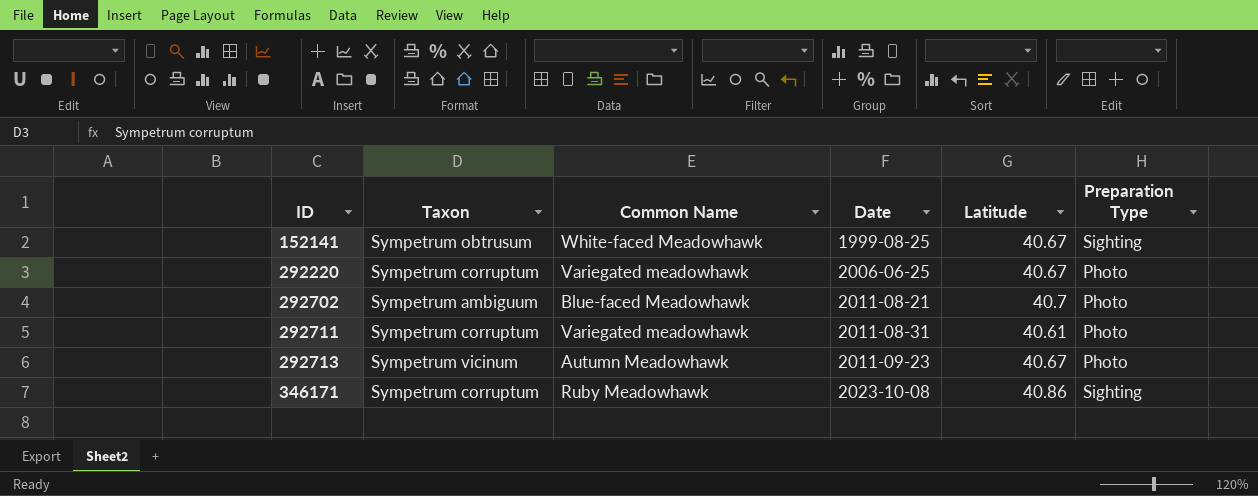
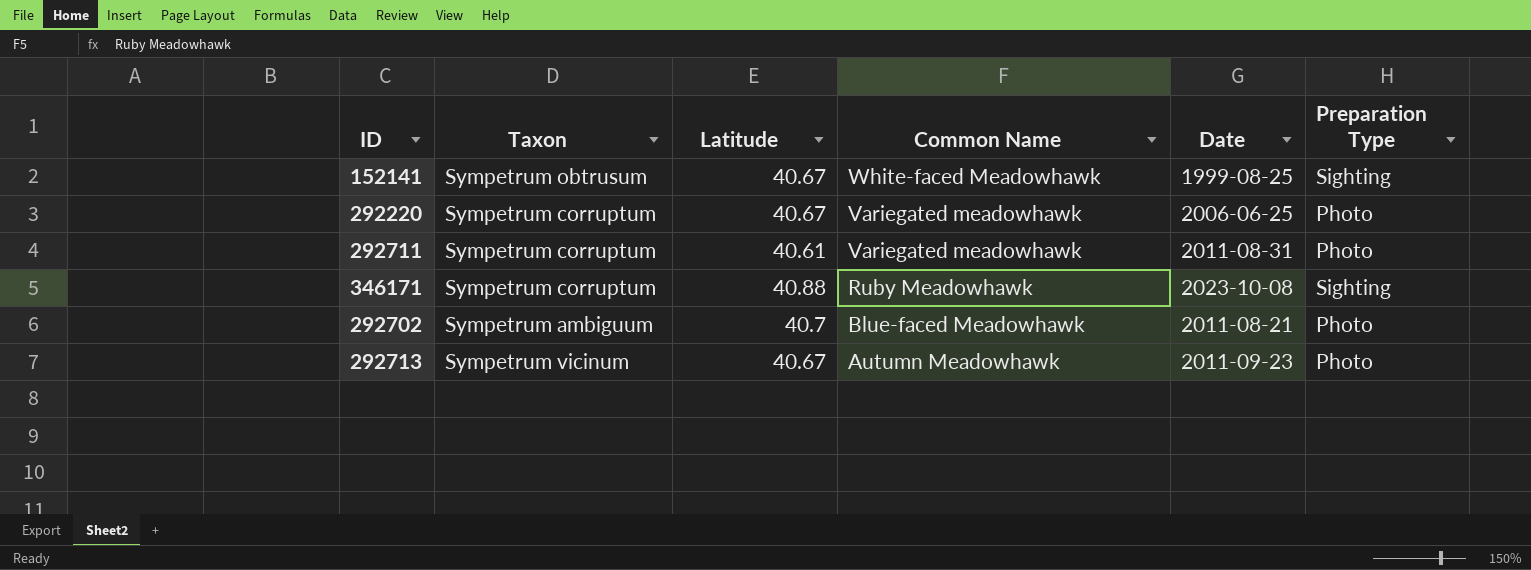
row order: ID ascending -> Common Name descending
column Latitude | position: 5 -> 3
346171 | Latitude: 40.86 -> 40.88

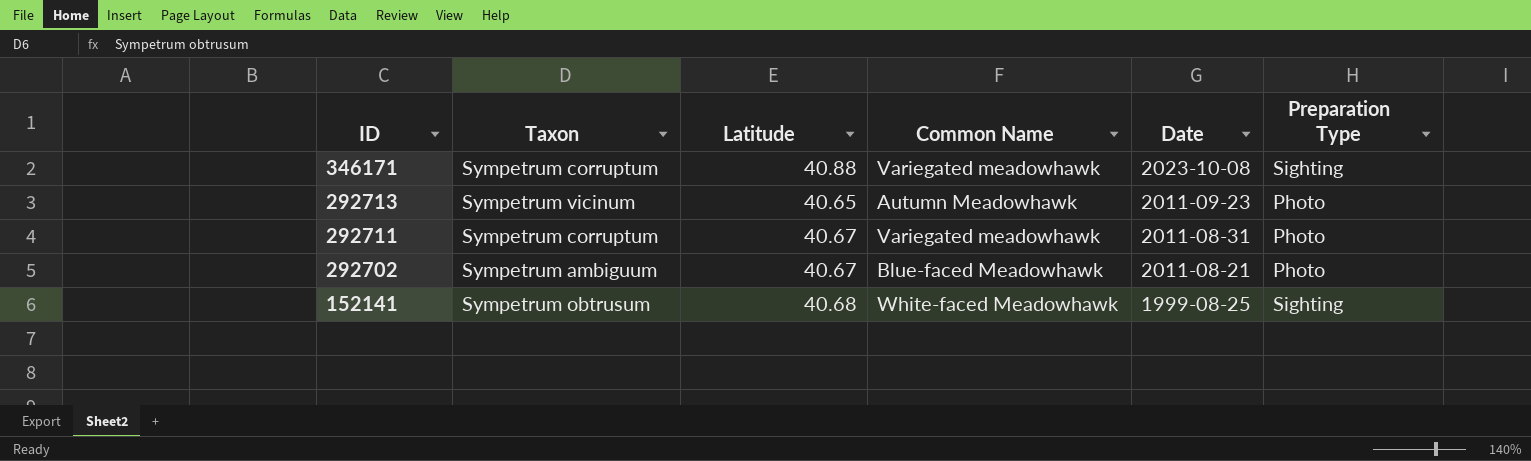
row order: Common Name descending -> ID descending
row 292220: Sympetrum corruptum | 40.67 | Variegated meadowhawk | 2006-06-25 | Photo -> none
346171 | Common Name: Ruby Meadowhawk -> Variegated meadowhawk
292713 | Latitude: 40.67 -> 40.65
292711 | Latitude: 40.61 -> 40.67
292702 | Latitude: 40.7 -> 40.67
152141 | Latitude: 40.67 -> 40.68

